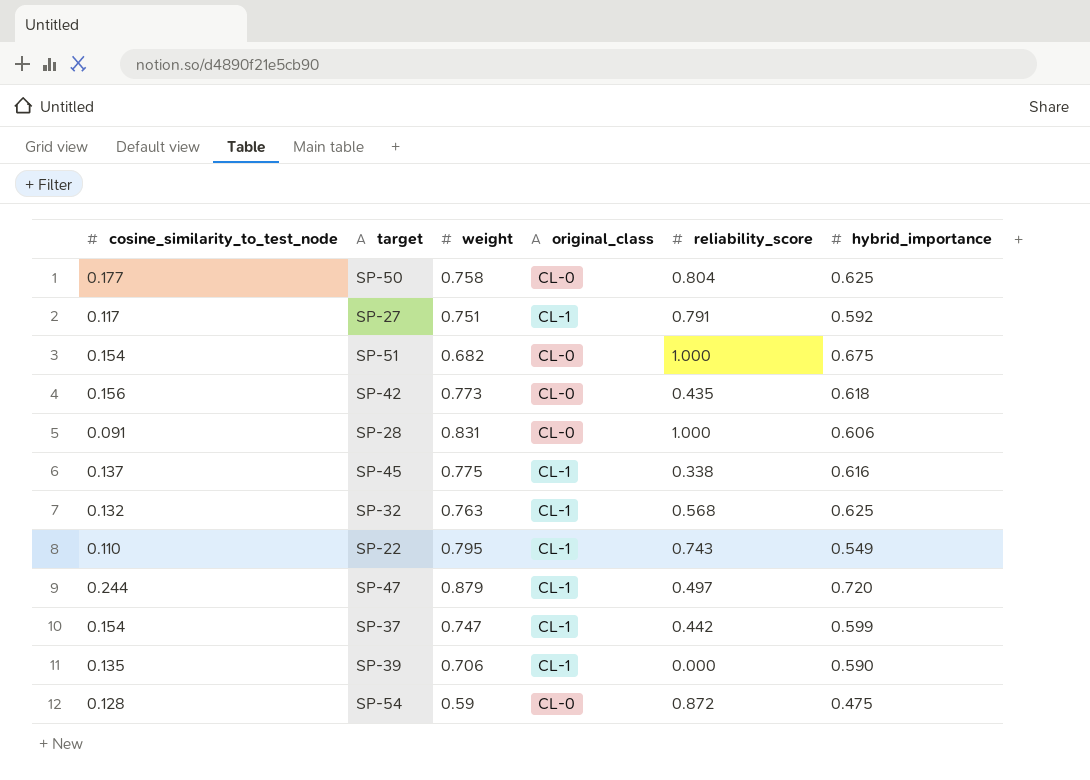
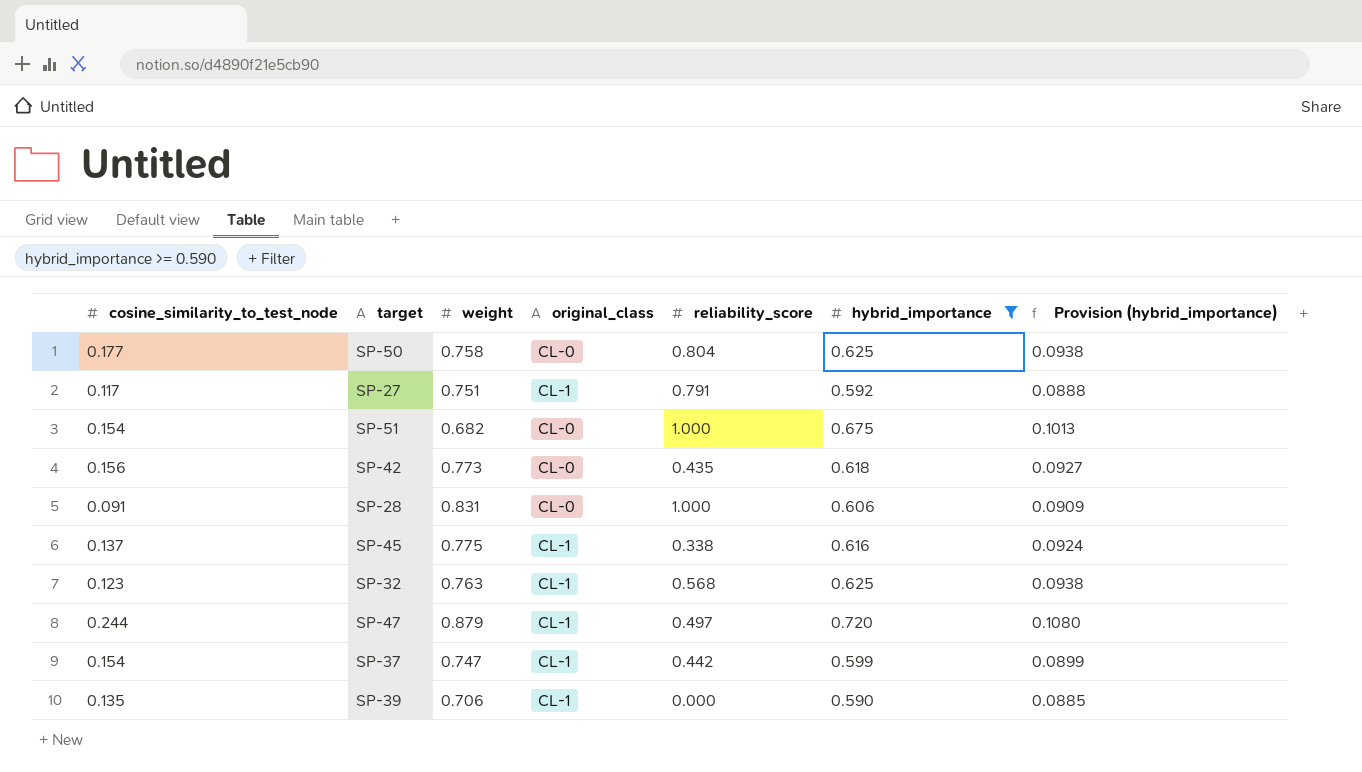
filter: none -> hybrid_importance >= 0.590
column Provision (hybrid_importance) | formula: none -> [hybrid_importance] * 0.15
SP-32 | cosine_similarity_to_test_node: 0.132 -> 0.123

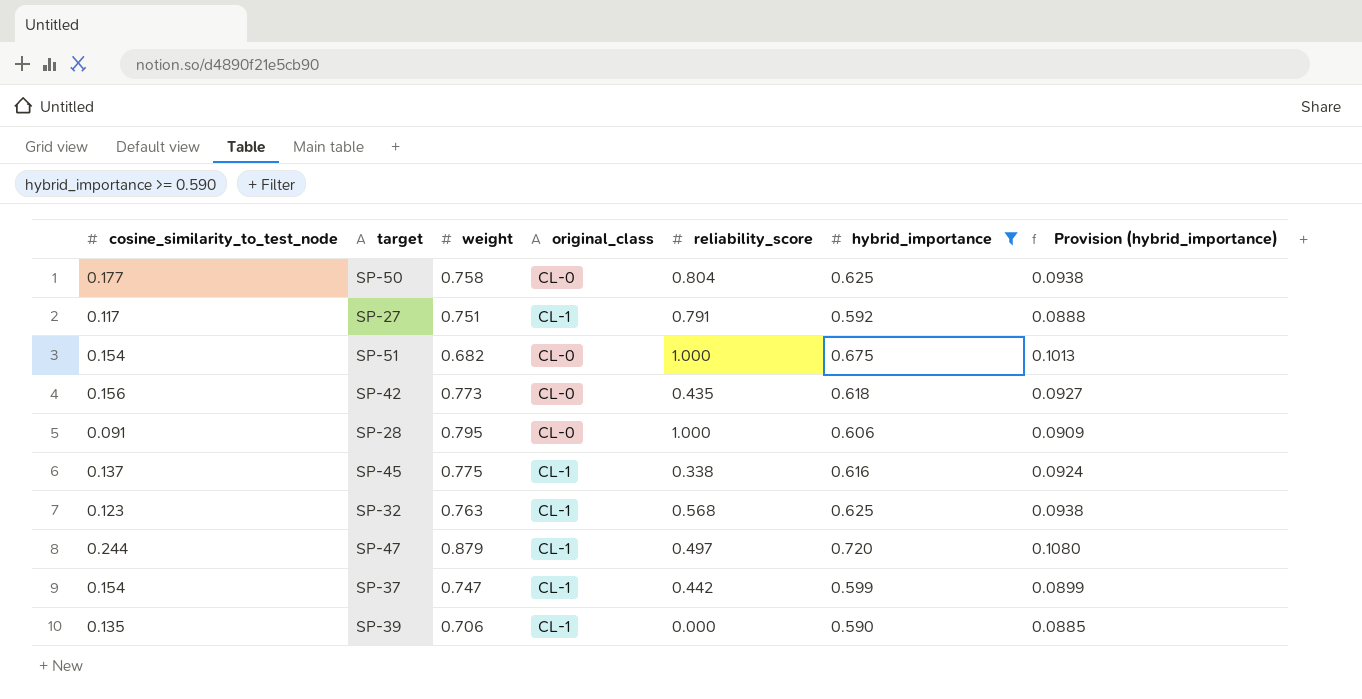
SP-28 | weight: 0.831 -> 0.795

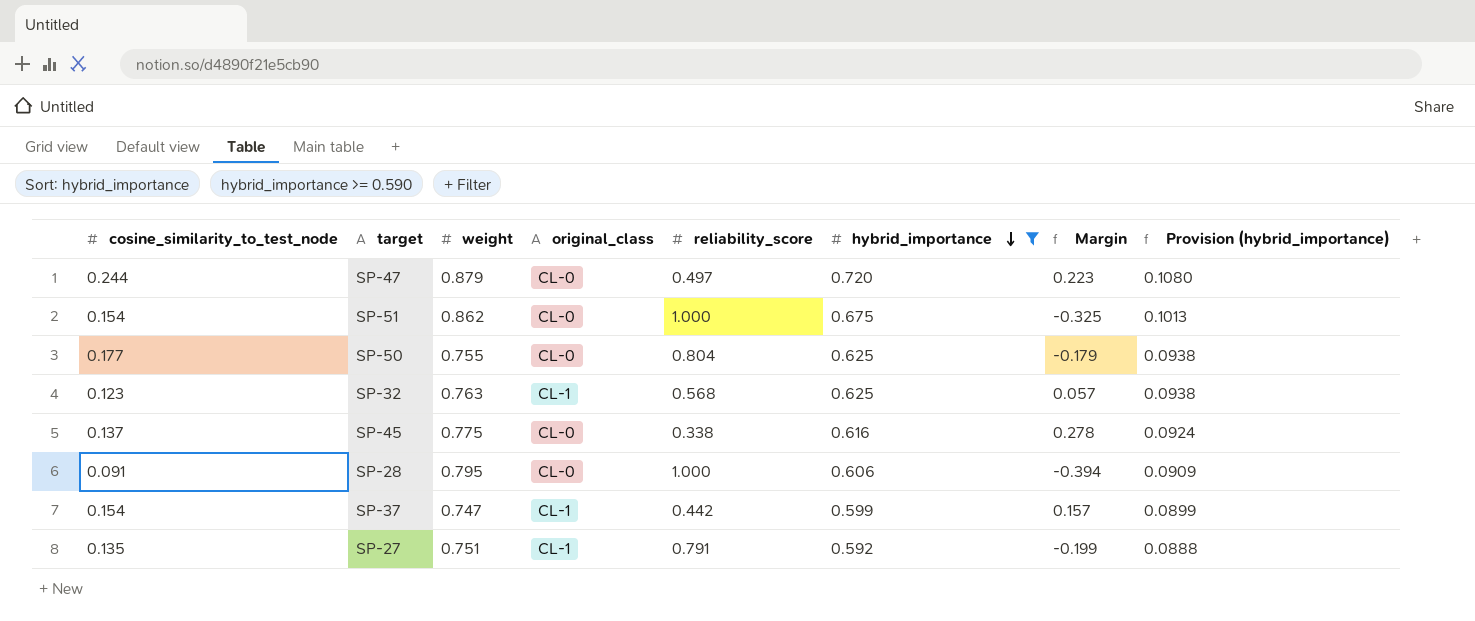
row order: none -> hybrid_importance descending
column Margin | formula: none -> [hybrid_importance] - [reliability_score]
row SP-42: 0.156 | 0.773 | CL-0 | 0.435 | 0.618 | 0.0927 -> none
row SP-39: 0.135 | 0.706 | CL-1 | 0.000 | 0.590 | 0.0885 -> none
SP-47 | original_class: CL-1 -> CL-0
SP-51 | weight: 0.682 -> 0.862
SP-50 | weight: 0.758 -> 0.755
SP-45 | original_class: CL-1 -> CL-0
SP-27 | cosine_similarity_to_test_node: 0.117 -> 0.135

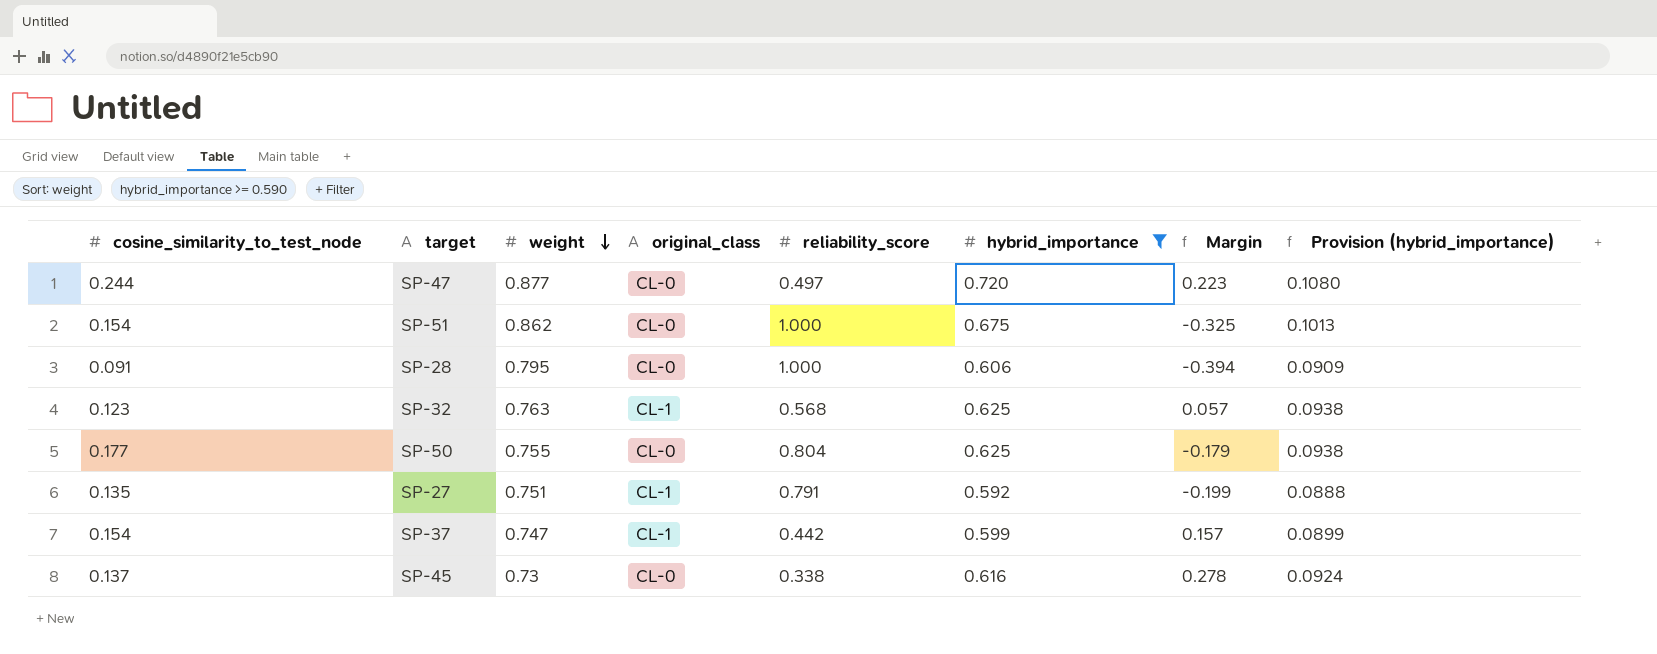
row order: hybrid_importance descending -> weight descending
SP-47 | weight: 0.879 -> 0.877
SP-45 | weight: 0.775 -> 0.73

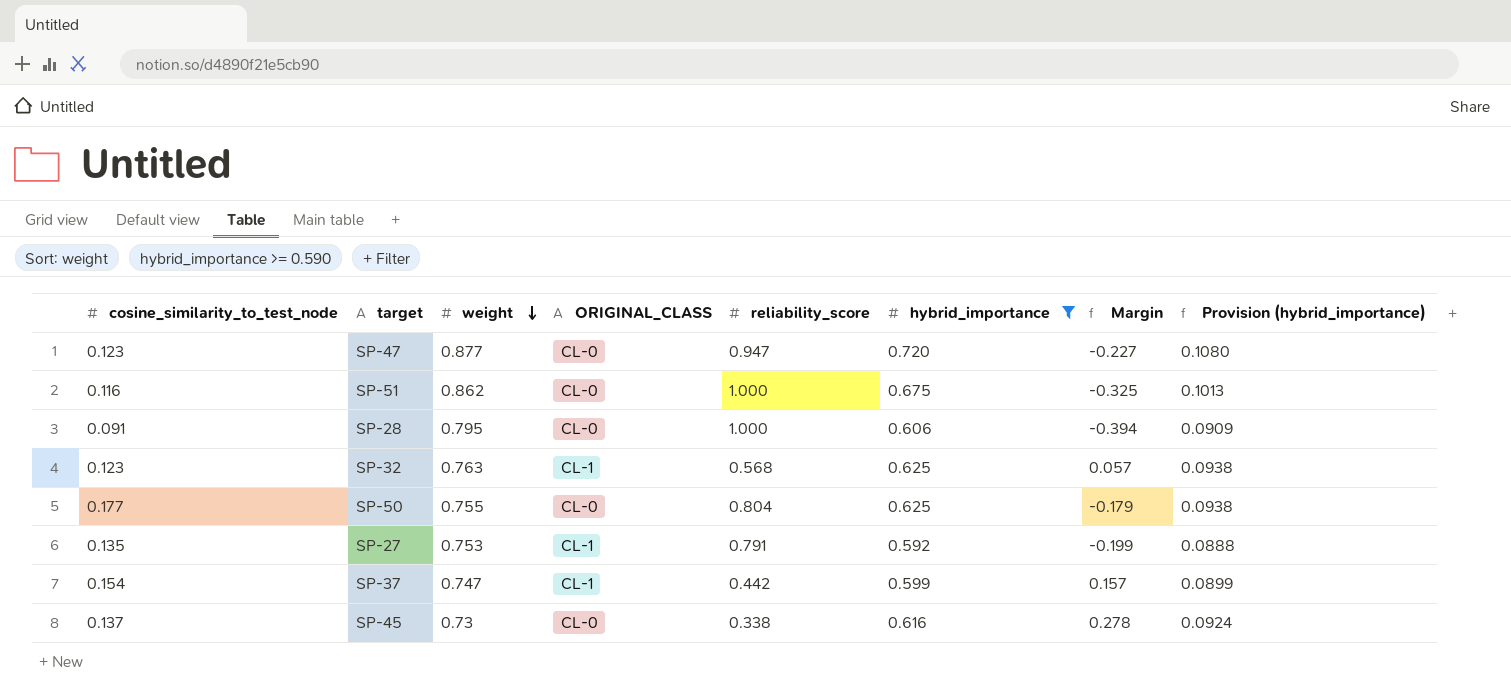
column name: original_class -> ORIGINAL_CLASS
SP-47 | cosine_similarity_to_test_node: 0.244 -> 0.123
SP-47 | reliability_score: 0.497 -> 0.947
SP-47 | Margin: 0.223 -> -0.227
SP-51 | cosine_similarity_to_test_node: 0.154 -> 0.116
SP-27 | weight: 0.751 -> 0.753

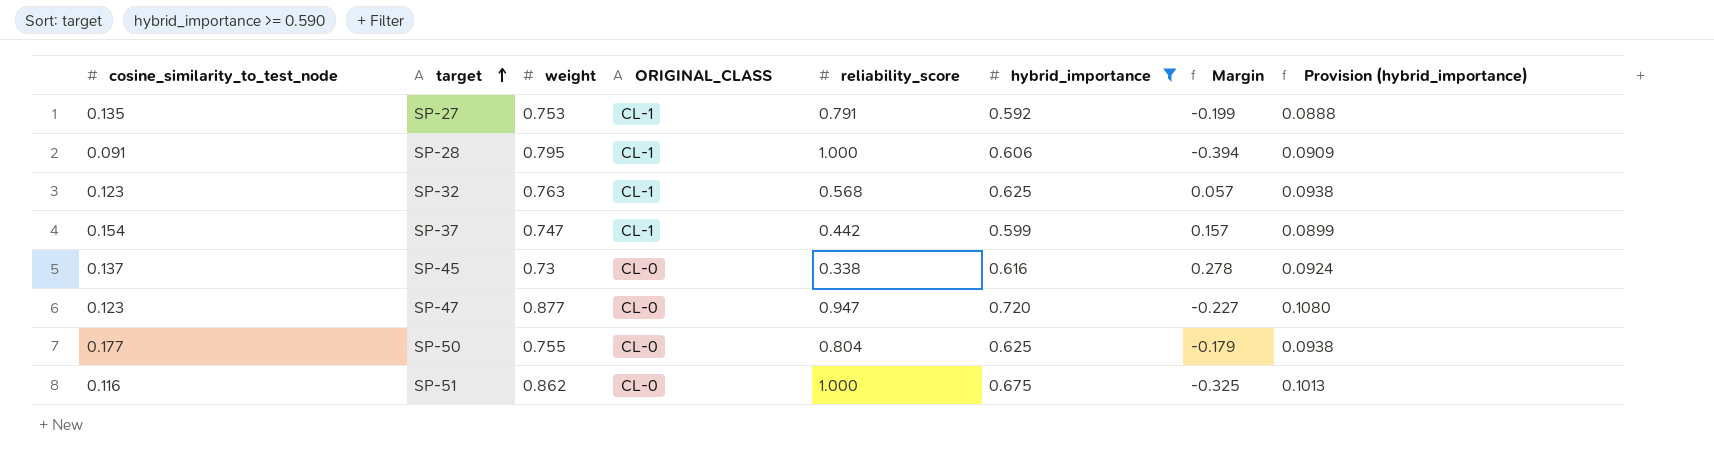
row order: weight descending -> target ascending
SP-28 | ORIGINAL_CLASS: CL-0 -> CL-1

